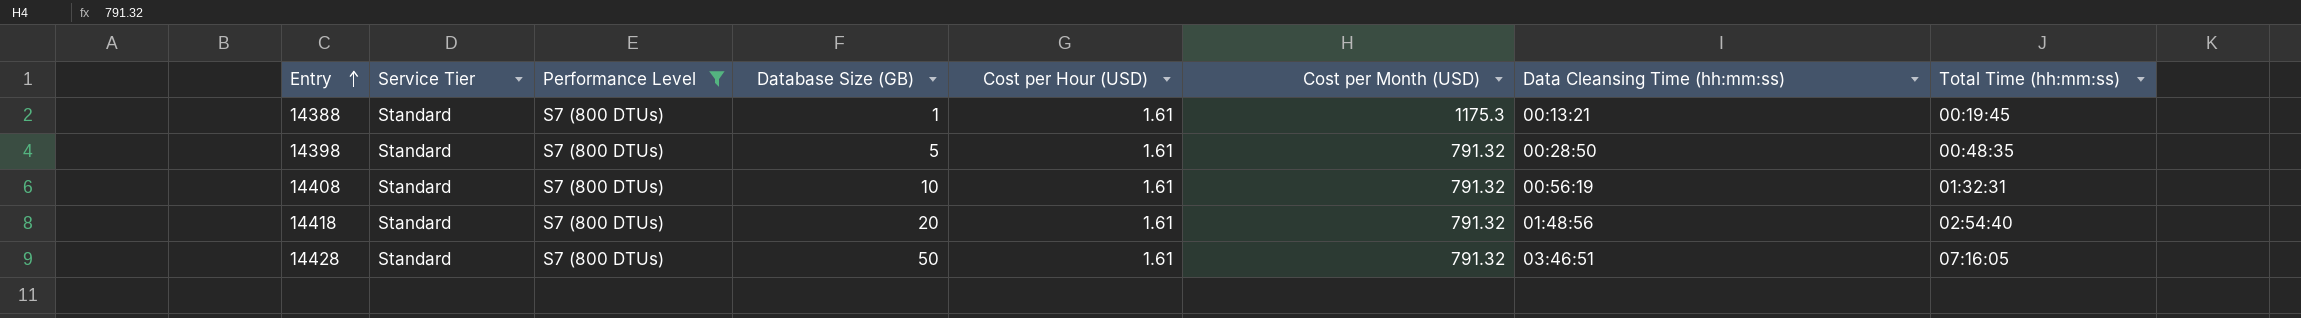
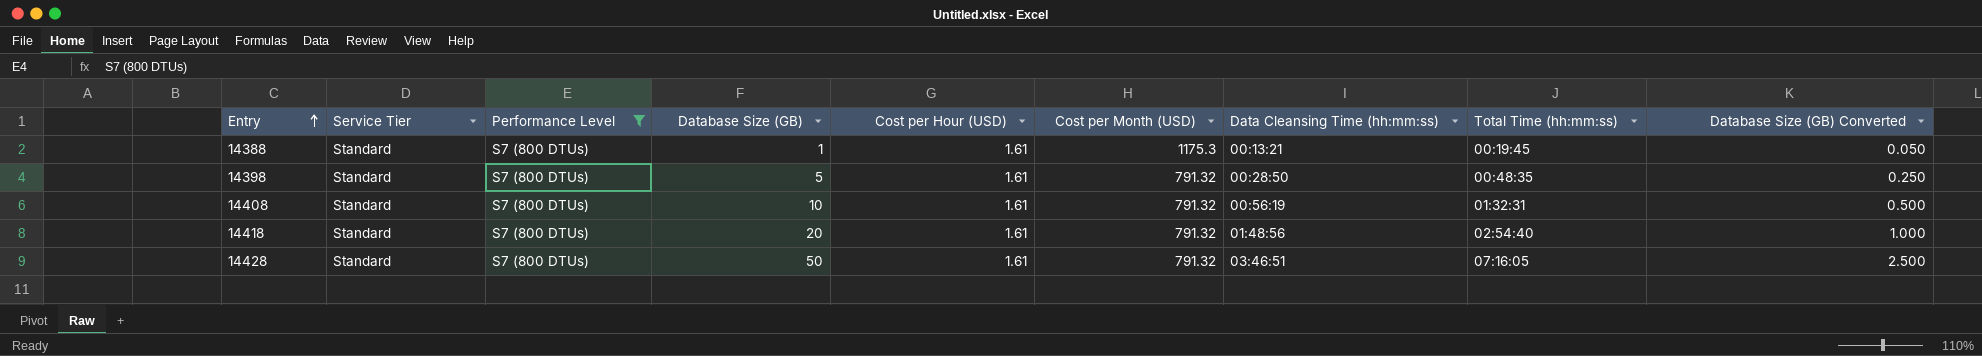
column Database Size (GB) Converted | formula: none -> [Database Size (GB)] * 0.05

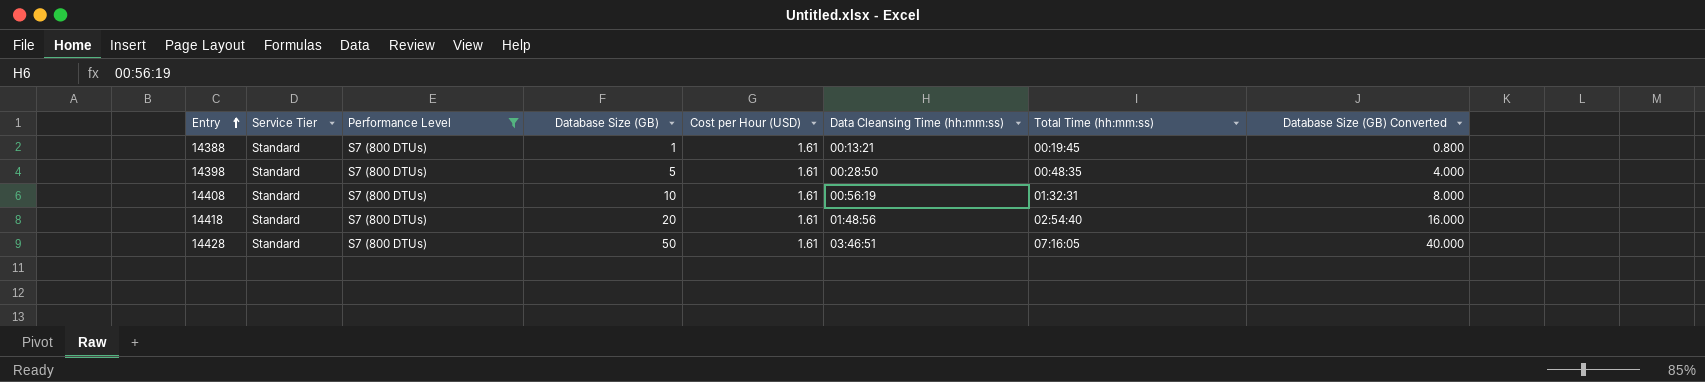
column Cost per Month (USD) | position: 6 -> none
column Database Size (GB) Converted | formula: [Database Size (GB)] * 0.05 -> [Database Size (GB)] * 0.8

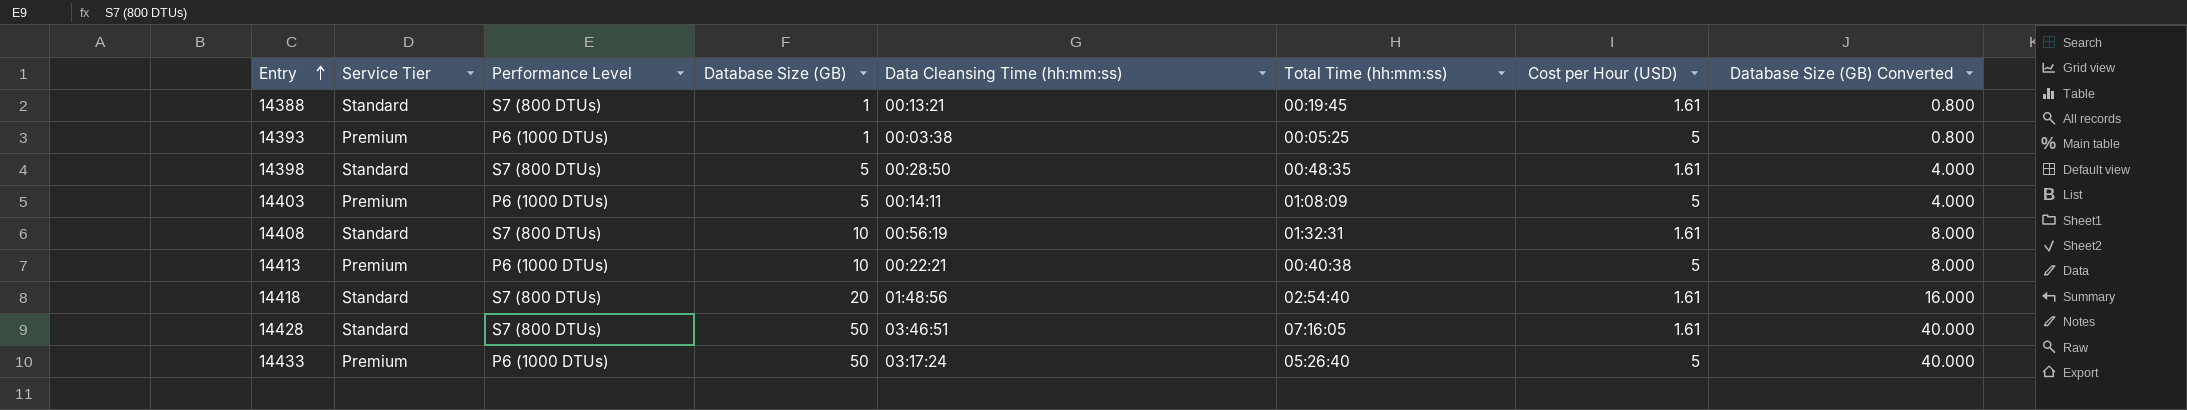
filter: Performance Level = S7 (800 DTUs) -> none
column Cost per Hour (USD) | position: 5 -> 7

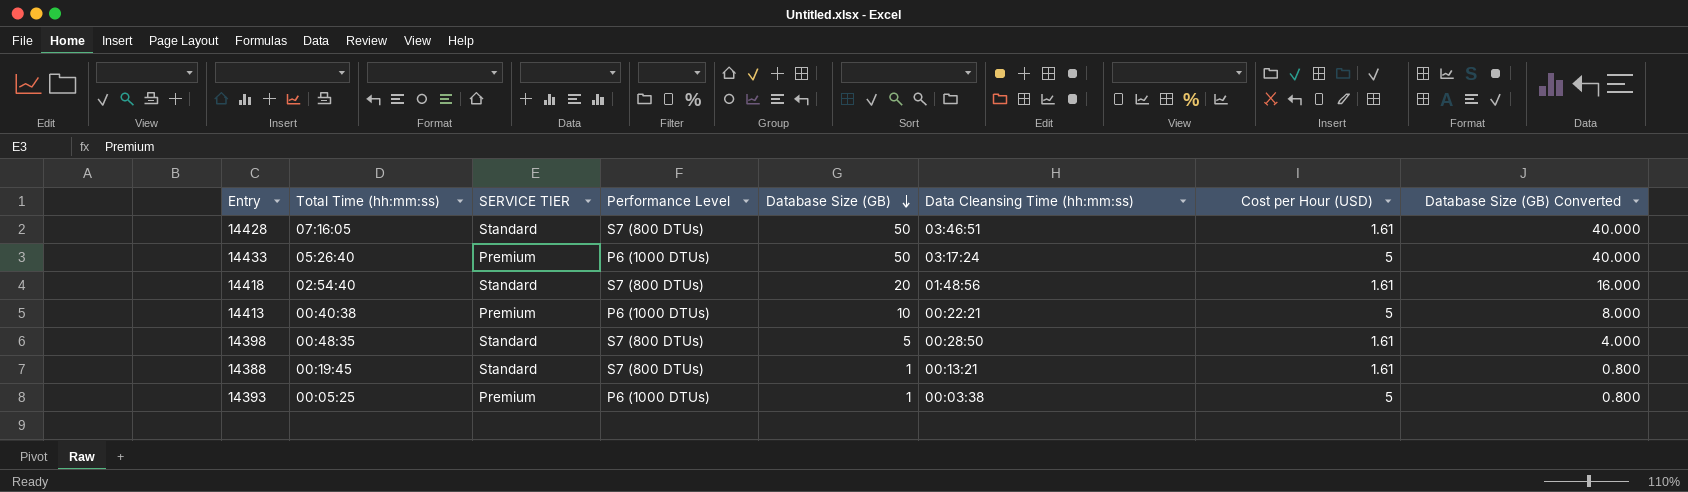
row order: Entry ascending -> Database Size (GB) descending
column Total Time (hh:mm:ss) | position: 6 -> 2
column name: Service Tier -> SERVICE TIER
row 14403: Premium | P6 (1000 DTUs) | 5 | 00:14:11 | 01:08:09 | 5 | 4.000 -> none
row 14408: Standard | S7 (800 DTUs) | 10 | 00:56:19 | 01:32:31 | 1.61 | 8.000 -> none

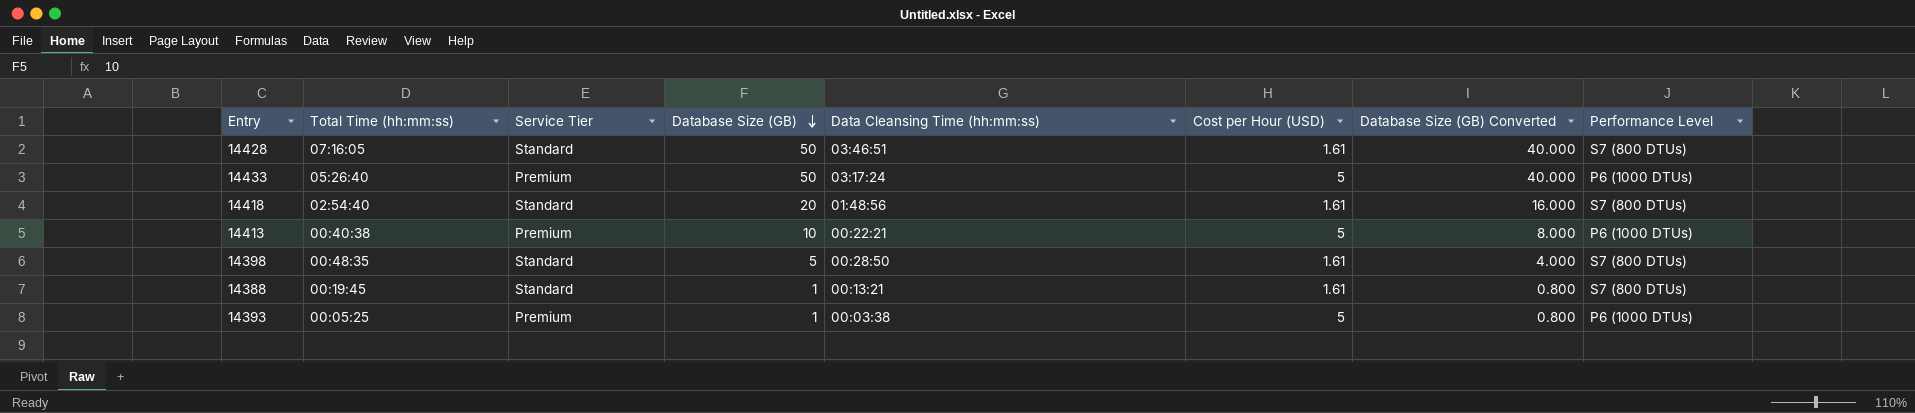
column name: SERVICE TIER -> Service Tier
column Performance Level | position: 4 -> 8

